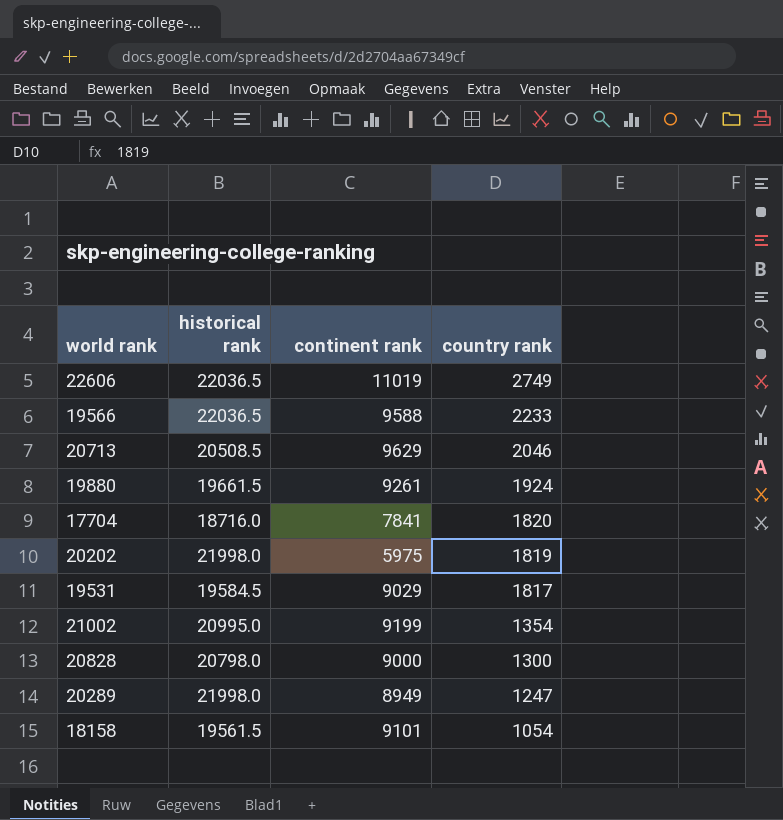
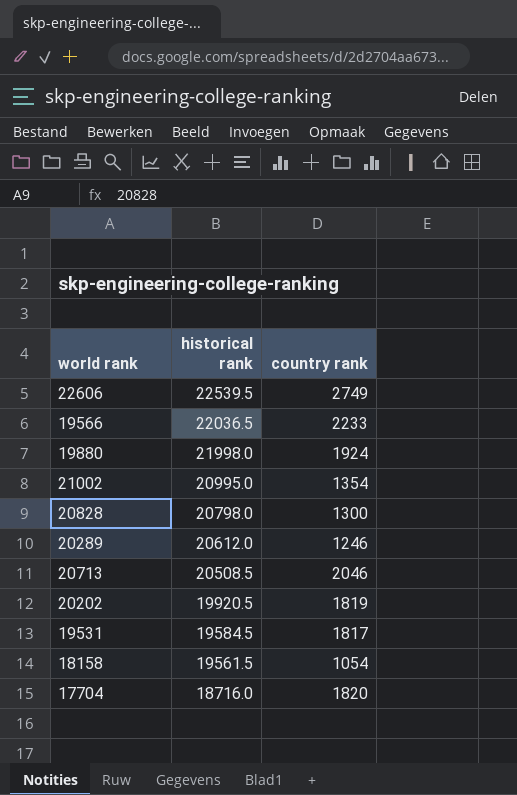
row order: country rank descending -> historical rank descending
column continent rank | position: 3 -> none
22606 | historical rank: 22036.5 -> 22539.5
19880 | historical rank: 19661.5 -> 21998.0
20289 | historical rank: 21998.0 -> 20612.0
20289 | country rank: 1247 -> 1246
20202 | historical rank: 21998.0 -> 19920.5

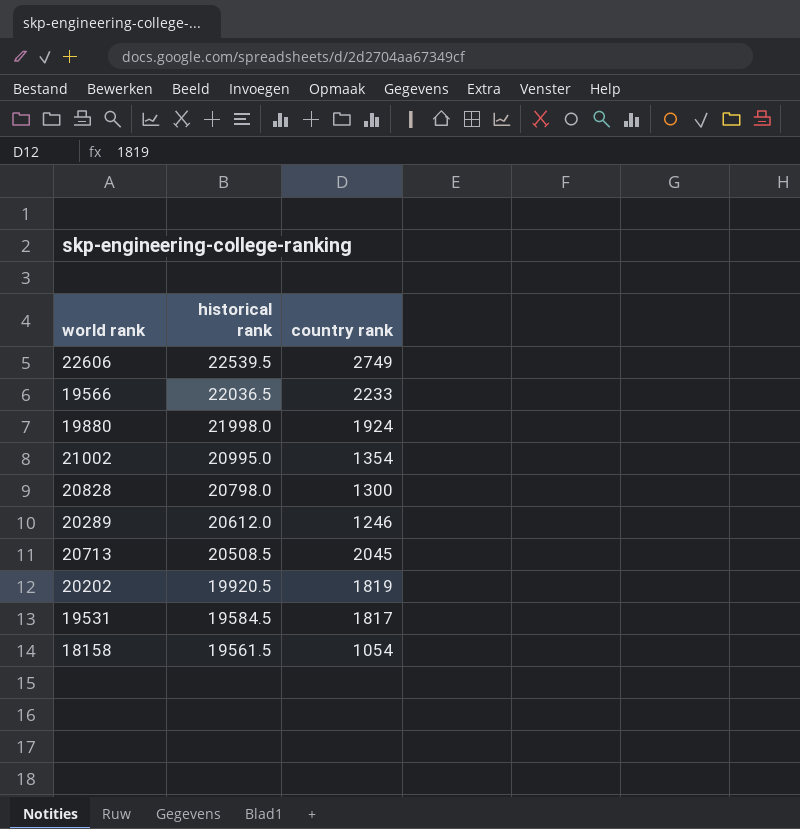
row 17704: 18716.0 | 1820 -> none
20713 | country rank: 2046 -> 2045

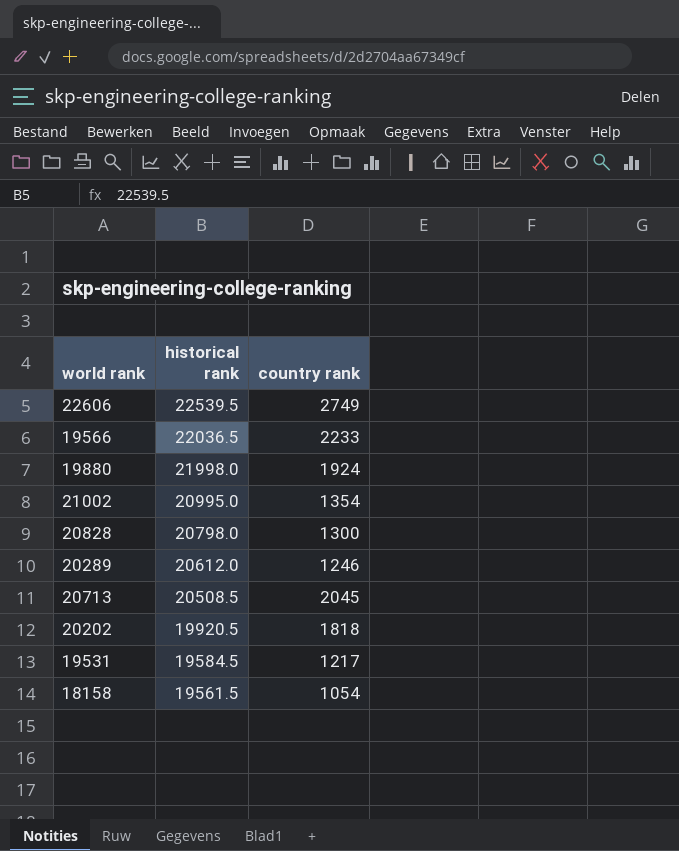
20202 | country rank: 1819 -> 1818
19531 | country rank: 1817 -> 1217

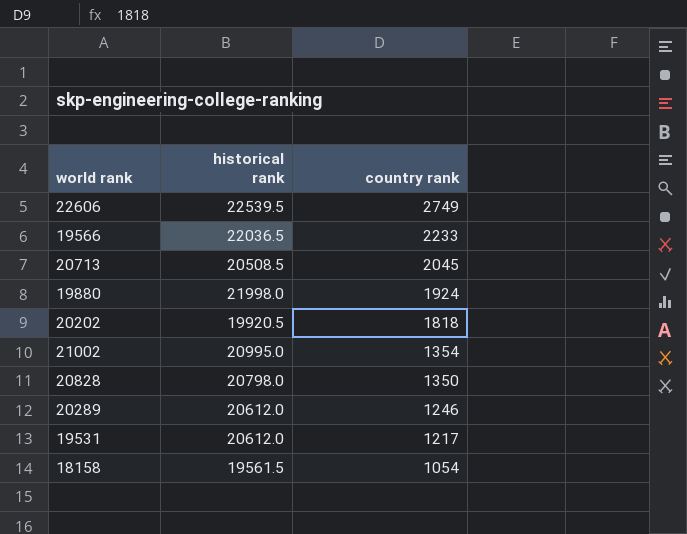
row order: historical rank descending -> country rank descending
20828 | country rank: 1300 -> 1350
19531 | historical rank: 19584.5 -> 20612.0

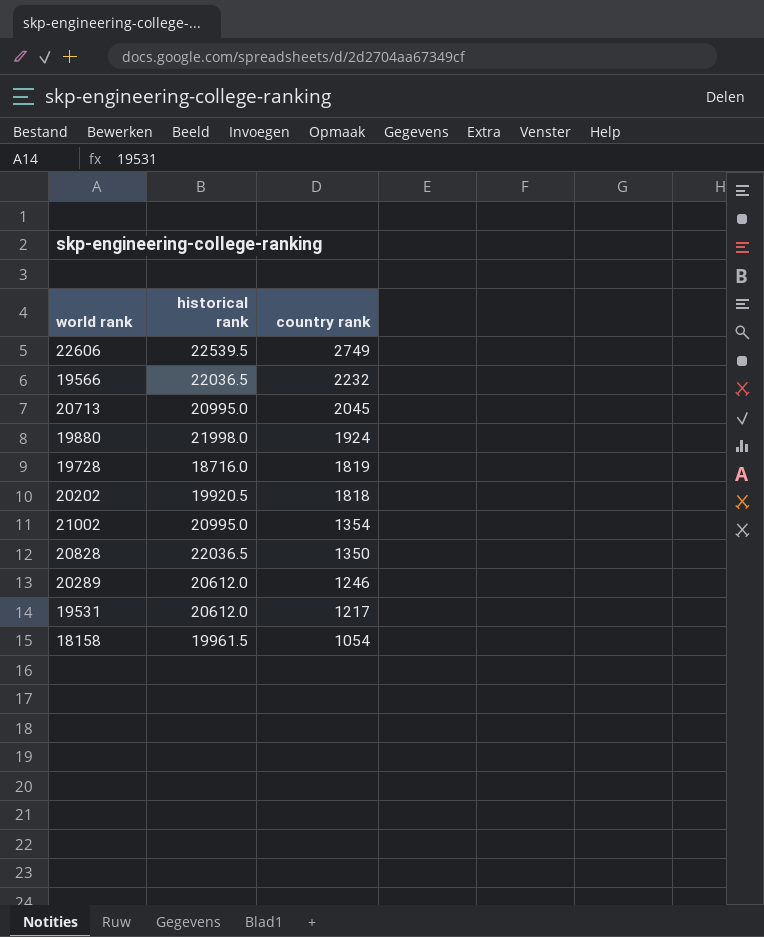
19566 | country rank: 2233 -> 2232
20713 | historical rank: 20508.5 -> 20995.0
row 19728: none -> 18716.0 | 1819
20828 | historical rank: 20798.0 -> 22036.5
18158 | historical rank: 19561.5 -> 19961.5

